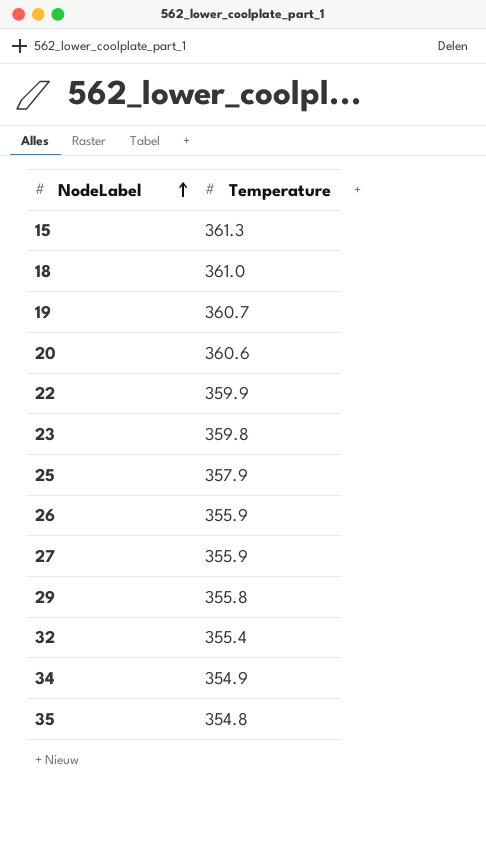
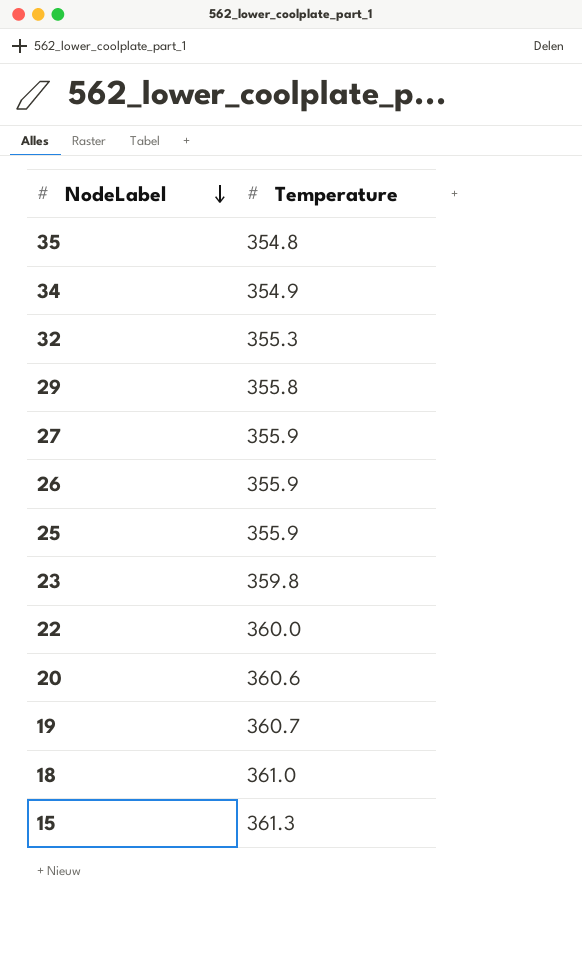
row order: NodeLabel ascending -> NodeLabel descending
32 | Temperature: 355.4 -> 355.3
25 | Temperature: 357.9 -> 355.9
22 | Temperature: 359.9 -> 360.0

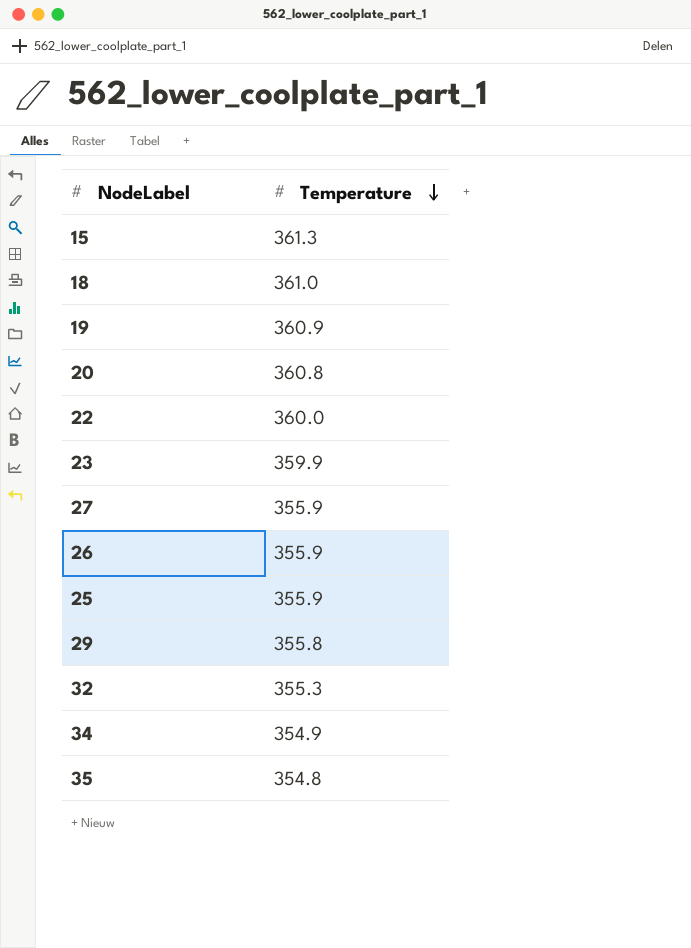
row order: NodeLabel descending -> Temperature descending
19 | Temperature: 360.7 -> 360.9
20 | Temperature: 360.6 -> 360.8
23 | Temperature: 359.8 -> 359.9

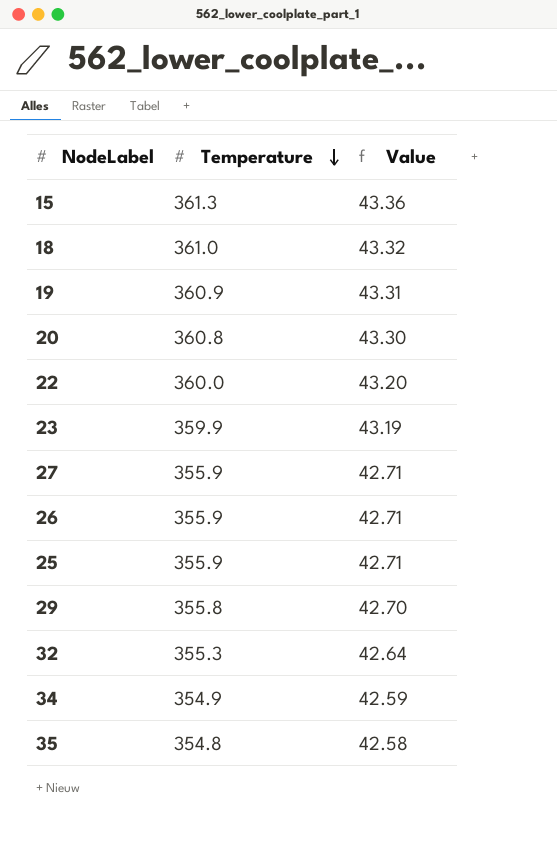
column Value | formula: none -> [Temperature] * 0.12

